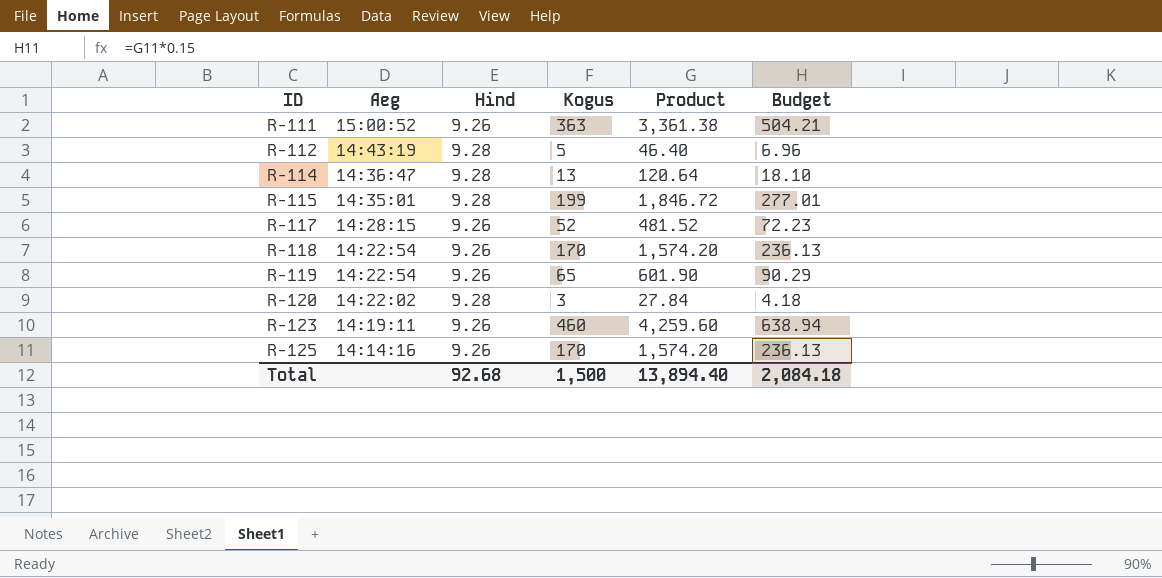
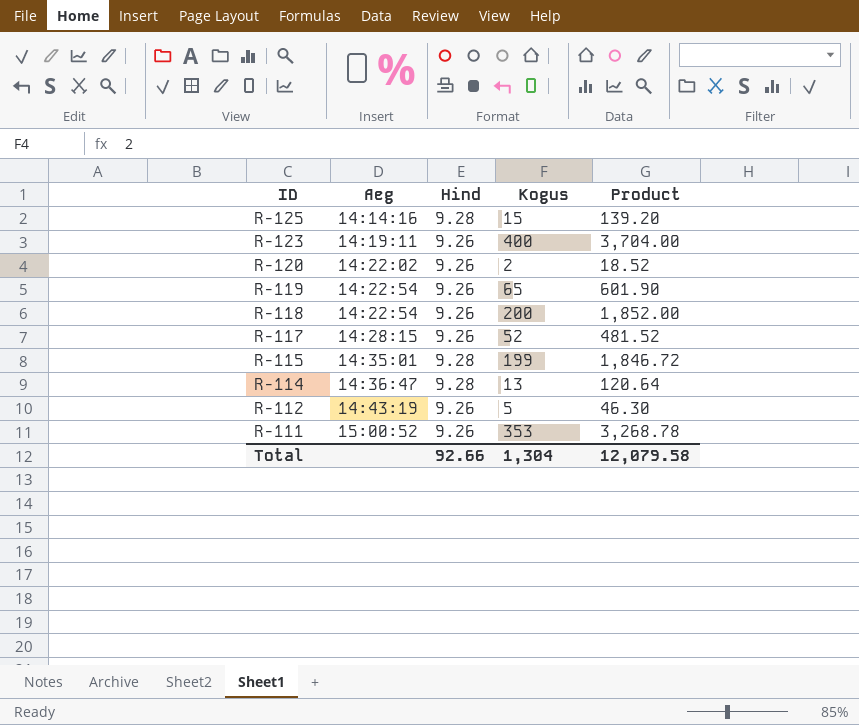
row order: ID ascending -> ID descending
column Budget | formula: [Product] * 0.15 -> none
R-125 | Hind: 9.26 -> 9.28
R-125 | Kogus: 170 -> 15
R-125 | Product: 1,574.20 -> 139.20
R-123 | Kogus: 460 -> 400
R-123 | Product: 4,259.60 -> 3,704.00
R-120 | Hind: 9.28 -> 9.26
R-120 | Kogus: 3 -> 2
R-120 | Product: 27.84 -> 18.52
R-118 | Kogus: 170 -> 200
R-118 | Product: 1,574.20 -> 1,852.00
R-112 | Hind: 9.28 -> 9.26
R-112 | Product: 46.40 -> 46.30
R-111 | Kogus: 363 -> 353
R-111 | Product: 3,361.38 -> 3,268.78
Total | Hind: 92.68 -> 92.66
Total | Kogus: 1,500 -> 1,304
Total | Product: 13,894.40 -> 12,079.58

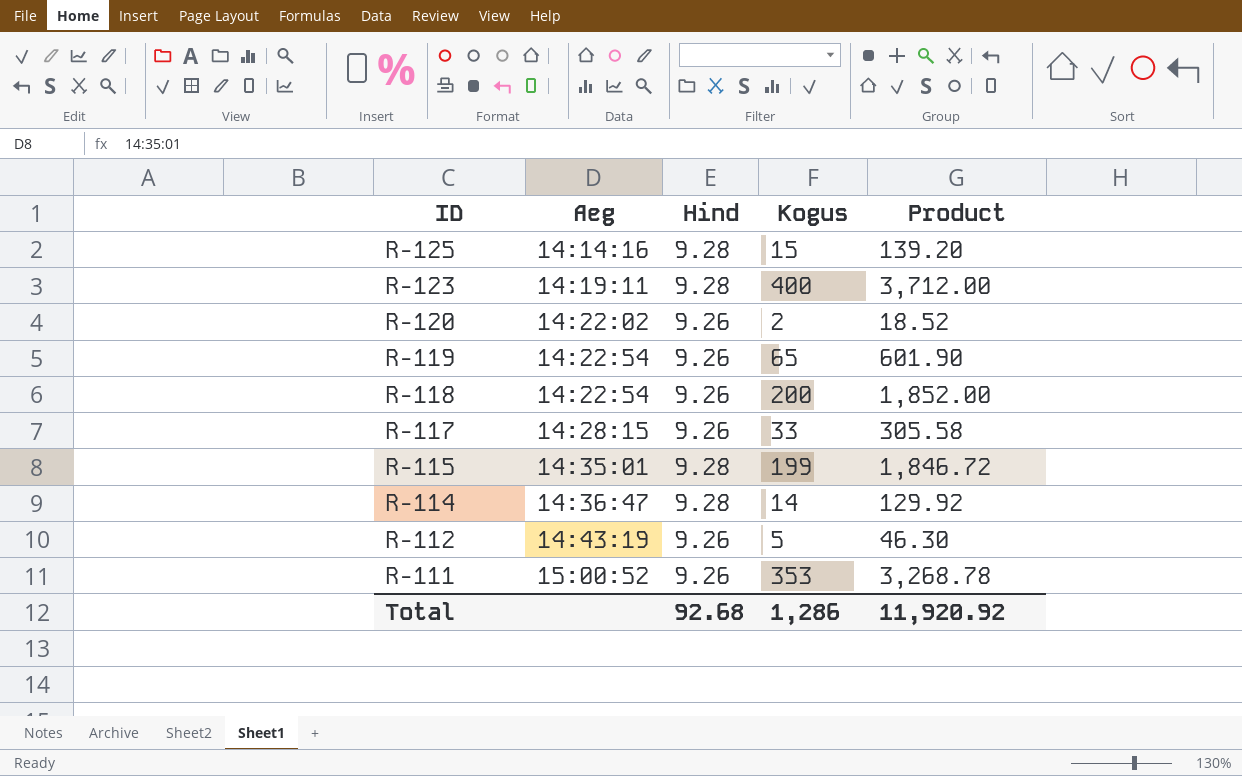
R-123 | Hind: 9.26 -> 9.28
R-123 | Product: 3,704.00 -> 3,712.00
R-117 | Kogus: 52 -> 33
R-117 | Product: 481.52 -> 305.58
R-114 | Kogus: 13 -> 14
R-114 | Product: 120.64 -> 129.92
Total | Hind: 92.66 -> 92.68
Total | Kogus: 1,304 -> 1,286
Total | Product: 12,079.58 -> 11,920.92

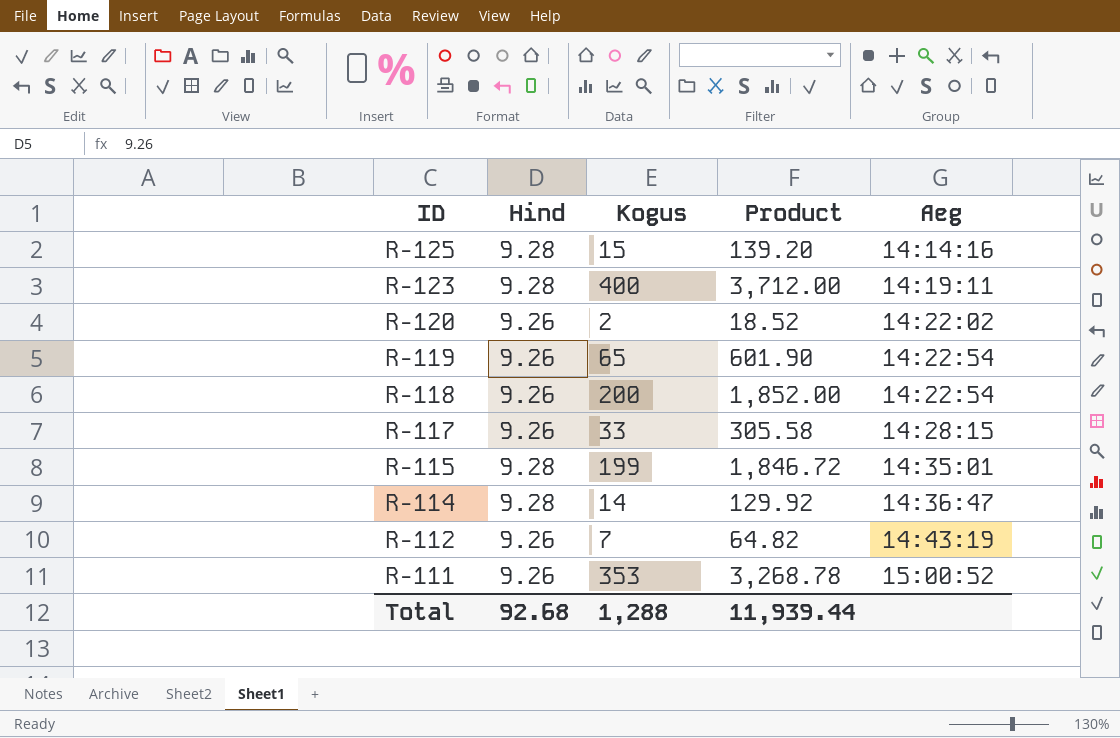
column Aeg | position: 2 -> 5
R-112 | Kogus: 5 -> 7
R-112 | Product: 46.30 -> 64.82
Total | Kogus: 1,286 -> 1,288
Total | Product: 11,920.92 -> 11,939.44

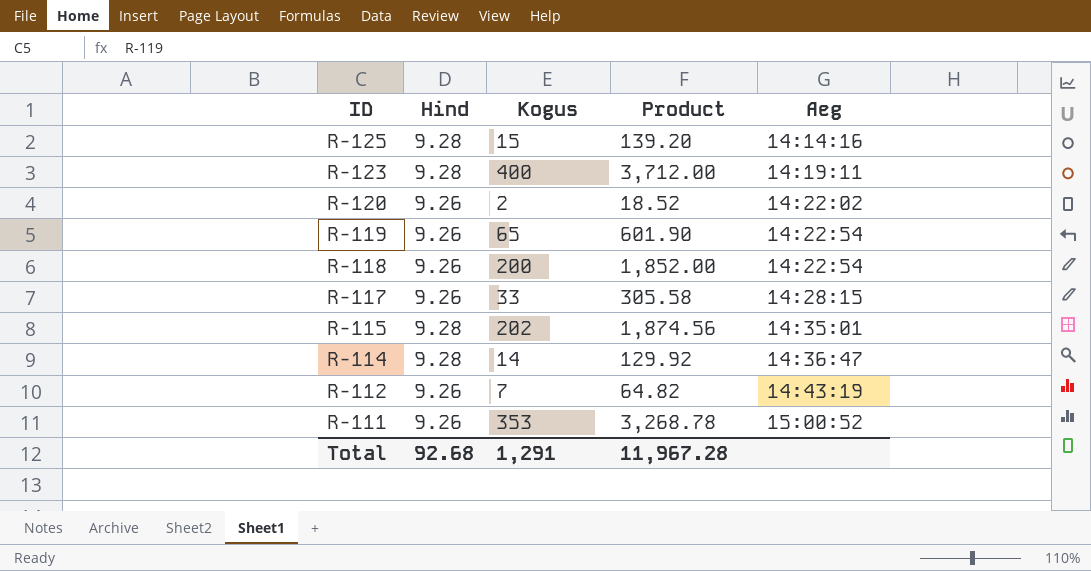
R-115 | Kogus: 199 -> 202
R-115 | Product: 1,846.72 -> 1,874.56
Total | Kogus: 1,288 -> 1,291
Total | Product: 11,939.44 -> 11,967.28

